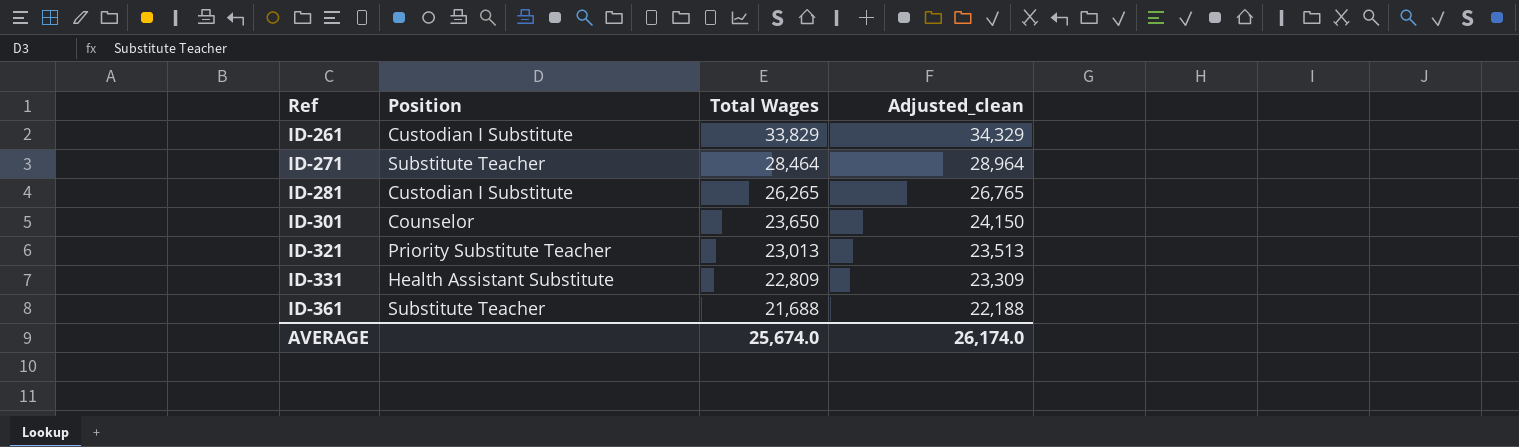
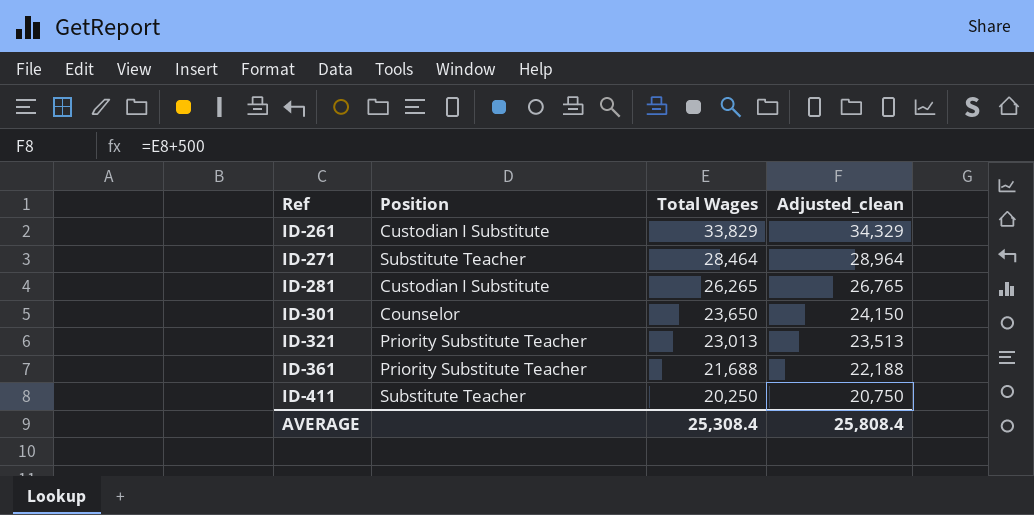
row ID-331: Health Assistant Substitute | 22,809 | 23,309 -> none
ID-361 | Position: Substitute Teacher -> Priority Substitute Teacher
row ID-411: none -> Substitute Teacher | 20,250 | 20,750
AVERAGE | Total Wages: 25,674.0 -> 25,308.4
AVERAGE | Adjusted_clean: 26,174.0 -> 25,808.4

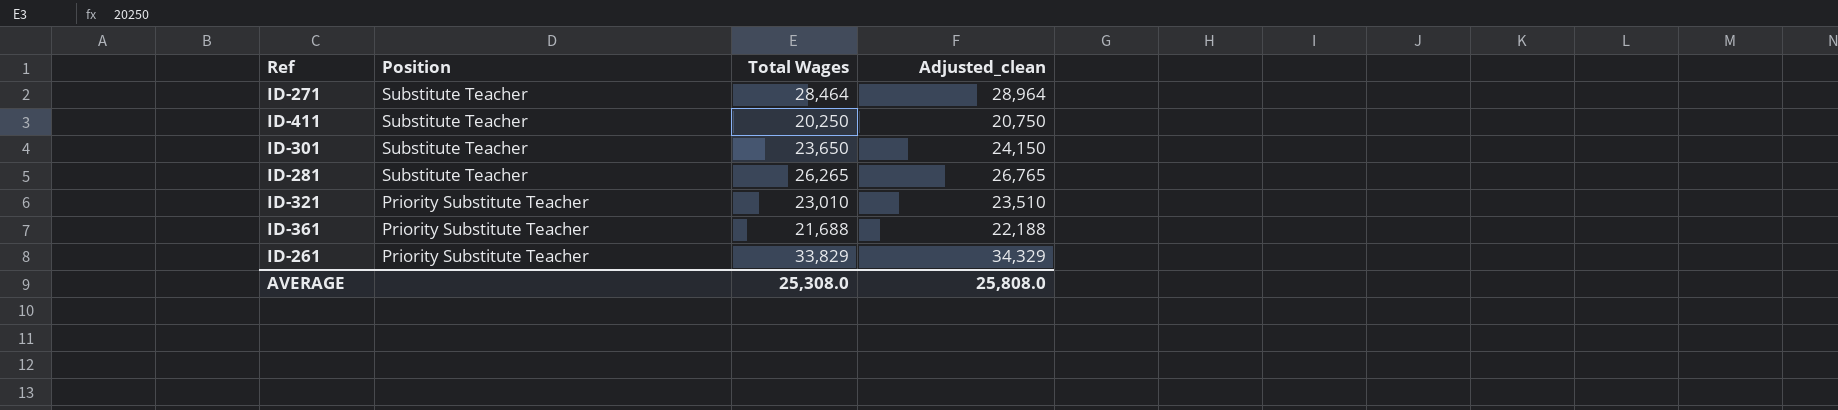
row order: Ref ascending -> Position descending
ID-301 | Position: Counselor -> Substitute Teacher
ID-281 | Position: Custodian I Substitute -> Substitute Teacher
ID-321 | Total Wages: 23,013 -> 23,010
ID-321 | Adjusted_clean: 23,513 -> 23,510
ID-261 | Position: Custodian I Substitute -> Priority Substitute Teacher
AVERAGE | Total Wages: 25,308.4 -> 25,308.0
AVERAGE | Adjusted_clean: 25,808.4 -> 25,808.0

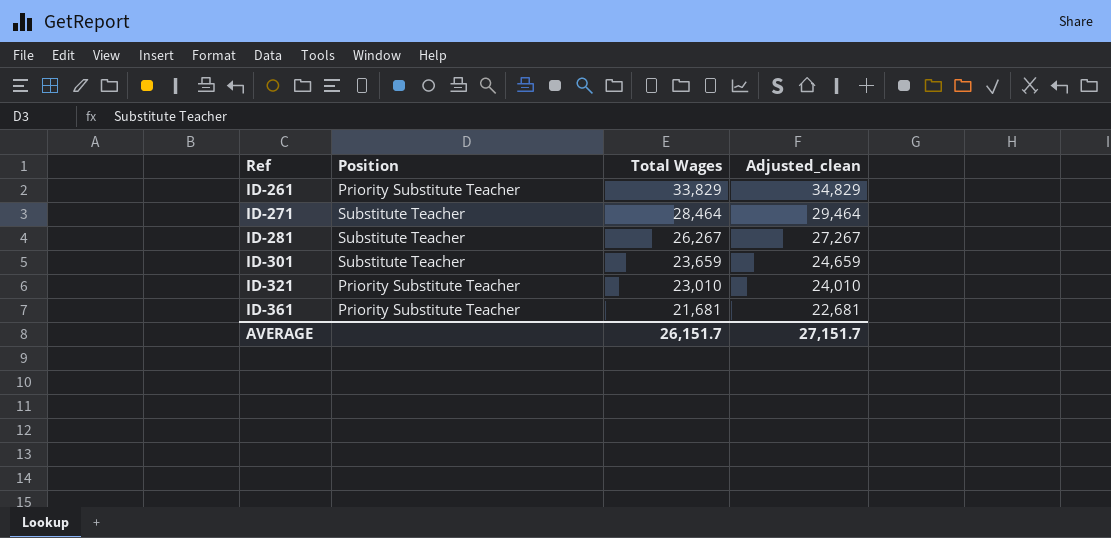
row order: Position descending -> Ref ascending
column Adjusted_clean | formula: [Total Wages] + 500 -> [Total Wages] + 1000
row ID-411: Substitute Teacher | 20,250 | 20,750 -> none
ID-281 | Total Wages: 26,265 -> 26,267
ID-301 | Total Wages: 23,650 -> 23,659
ID-361 | Total Wages: 21,688 -> 21,681
AVERAGE | Total Wages: 25,308.0 -> 26,151.7
AVERAGE | Adjusted_clean: 25,808.0 -> 27,151.7

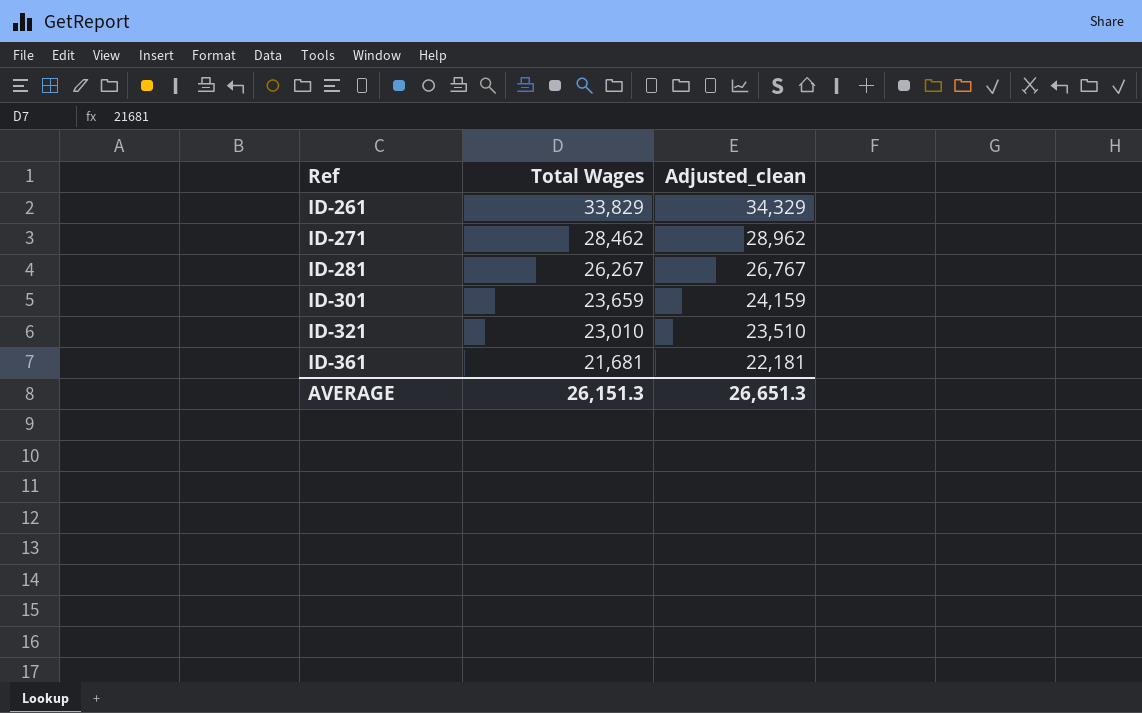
column Position | position: 2 -> none
column Adjusted_clean | formula: [Total Wages] + 1000 -> [Total Wages] + 500
ID-271 | Total Wages: 28,464 -> 28,462
AVERAGE | Total Wages: 26,151.7 -> 26,151.3
AVERAGE | Adjusted_clean: 27,151.7 -> 26,651.3

